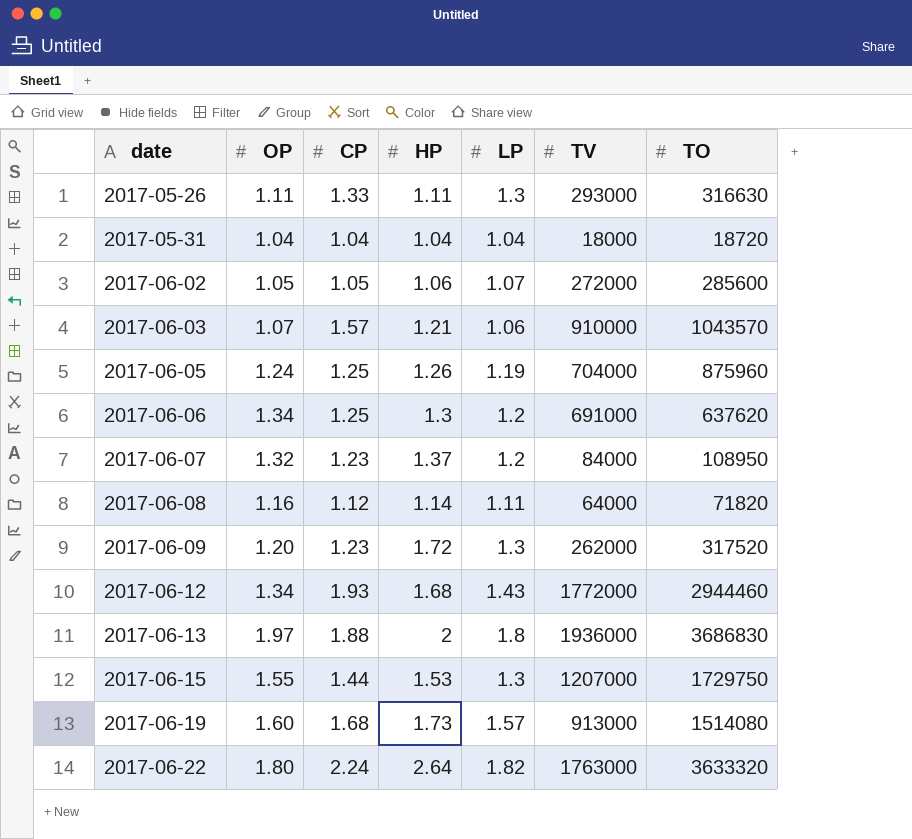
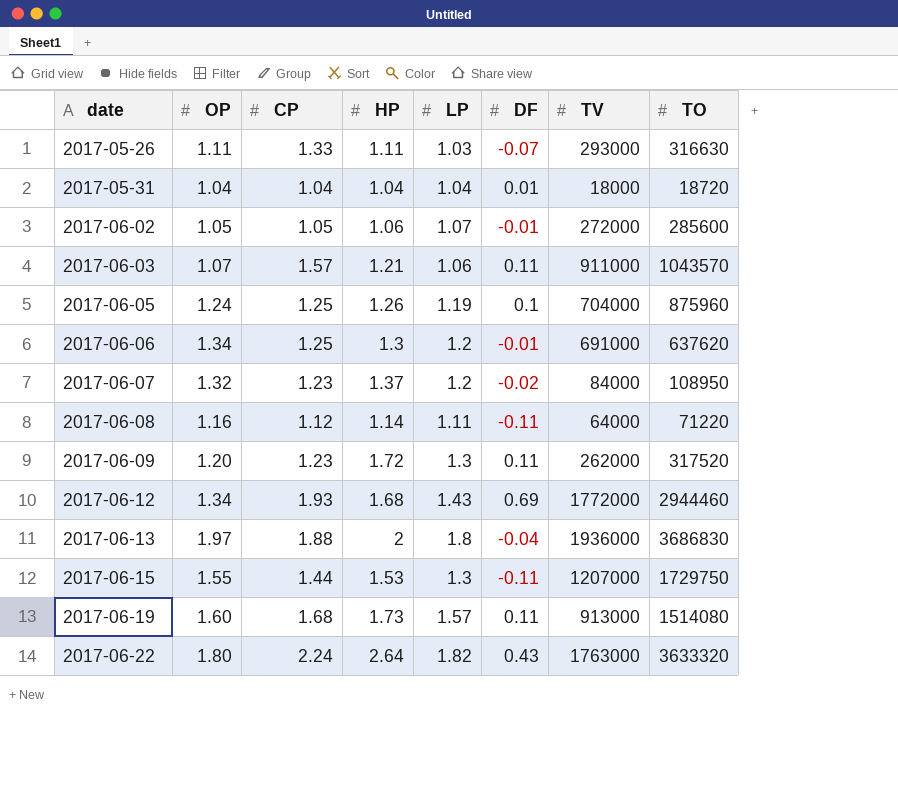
column DF | position: none -> 6
2017-05-26 | LP: 1.3 -> 1.03
2017-06-03 | TV: 910000 -> 911000
2017-06-08 | TO: 71820 -> 71220

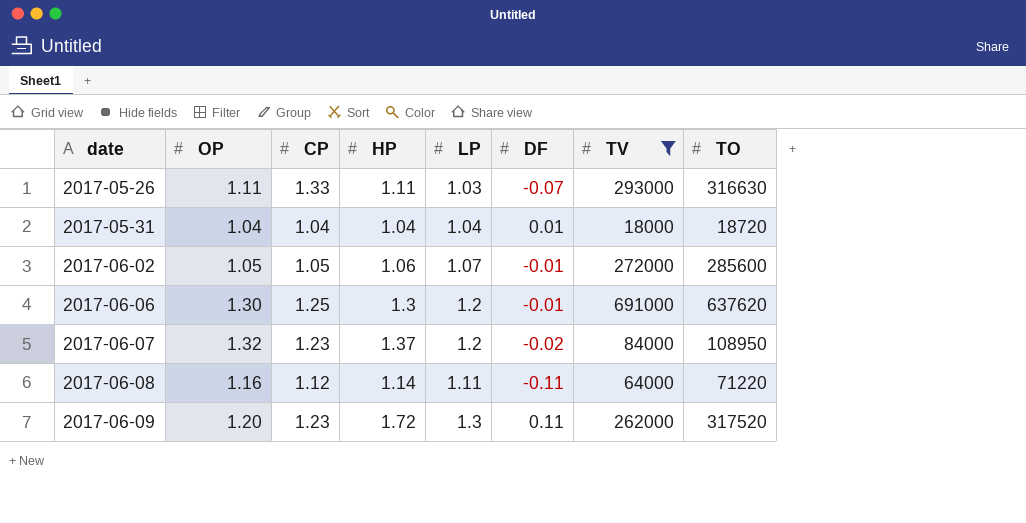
filter: none -> TV <= 691000
2017-06-06 | OP: 1.34 -> 1.30

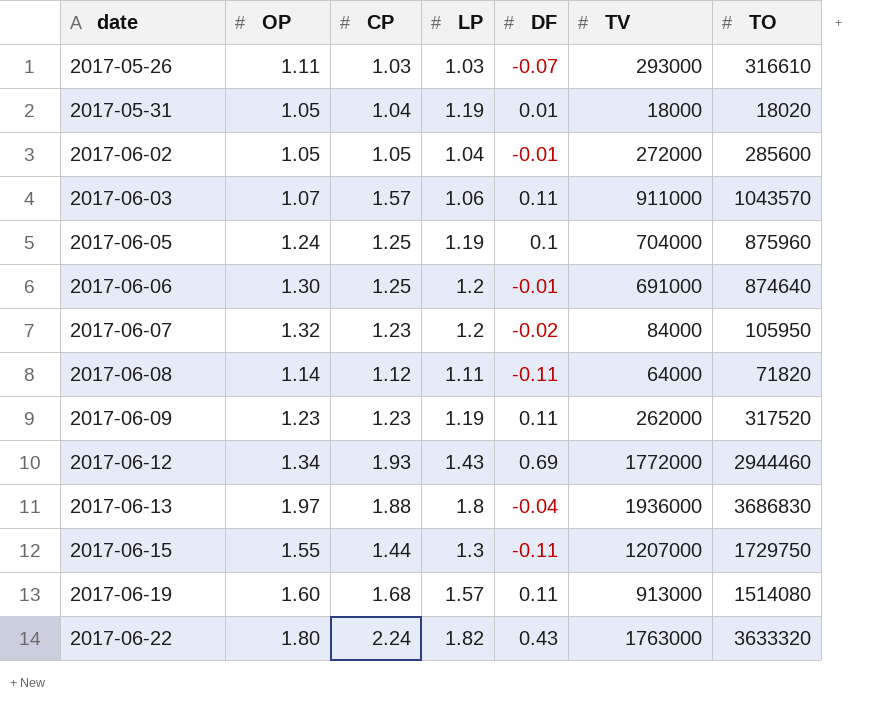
filter: TV <= 691000 -> none
column HP | position: 4 -> none
2017-05-26 | CP: 1.33 -> 1.03
2017-05-26 | TO: 316630 -> 316610
2017-05-31 | OP: 1.04 -> 1.05
2017-05-31 | LP: 1.04 -> 1.19
2017-05-31 | TO: 18720 -> 18020
2017-06-02 | LP: 1.07 -> 1.04
2017-06-06 | TO: 637620 -> 874640
2017-06-07 | TO: 108950 -> 105950
2017-06-08 | OP: 1.16 -> 1.14
2017-06-08 | TO: 71220 -> 71820
2017-06-09 | OP: 1.20 -> 1.23
2017-06-09 | LP: 1.3 -> 1.19

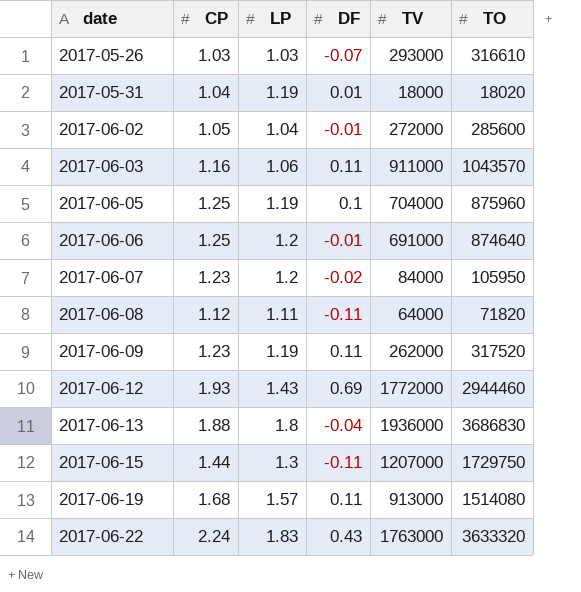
column OP | position: 2 -> none
2017-06-03 | CP: 1.57 -> 1.16
2017-06-22 | LP: 1.82 -> 1.83

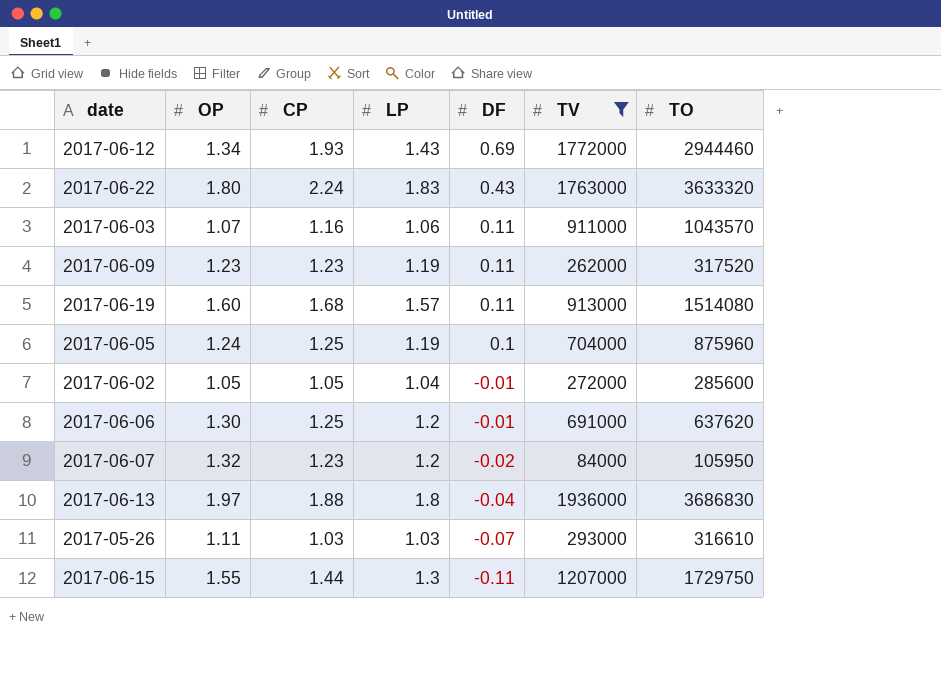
filter: none -> TV >= 84000
row order: date ascending -> DF descending
column OP | position: none -> 2
2017-06-06 | TO: 874640 -> 637620

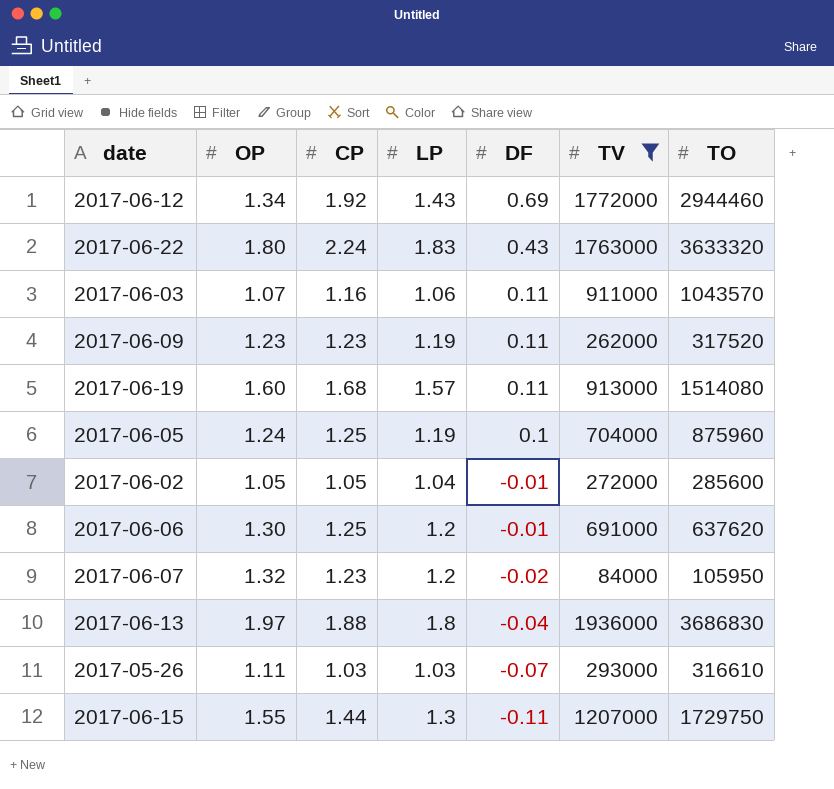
2017-06-12 | CP: 1.93 -> 1.92

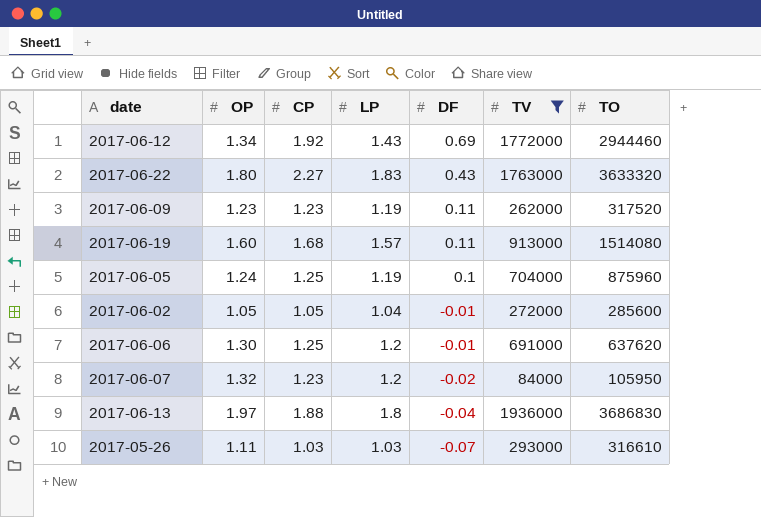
row 2017-06-03: 1.07 | 1.16 | 1.06 | 0.11 | 911000 | 1043570 -> none
row 2017-06-15: 1.55 | 1.44 | 1.3 | -0.11 | 1207000 | 1729750 -> none
2017-06-22 | CP: 2.24 -> 2.27

